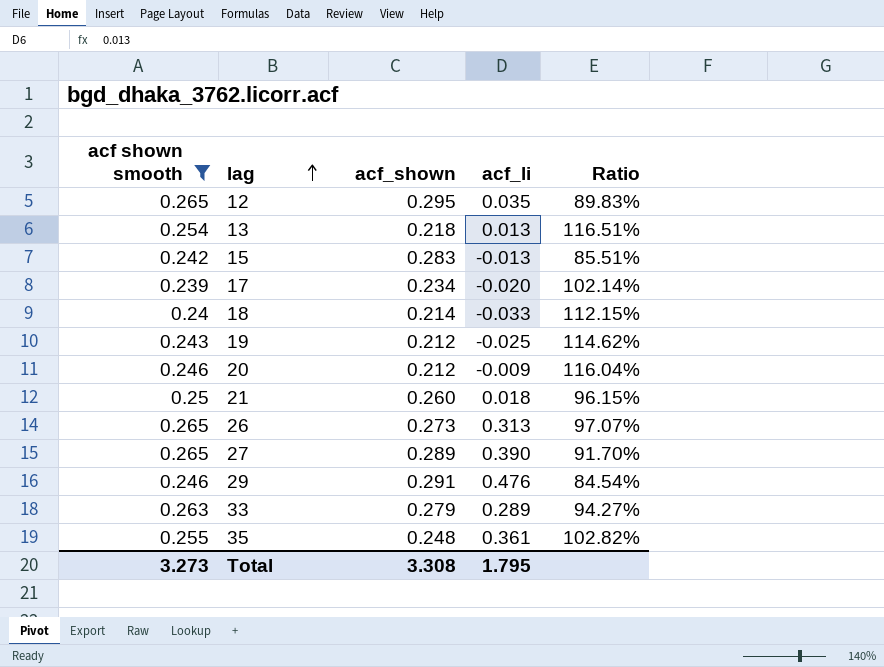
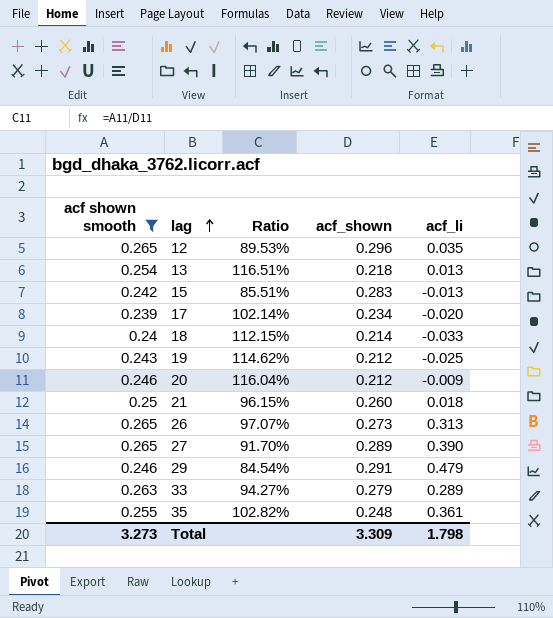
column Ratio | position: 5 -> 3
12 | Ratio: 89.83% -> 89.53%
12 | acf_shown: 0.295 -> 0.296
29 | acf_li: 0.476 -> 0.479
Total | acf_shown: 3.308 -> 3.309
Total | acf_li: 1.795 -> 1.798

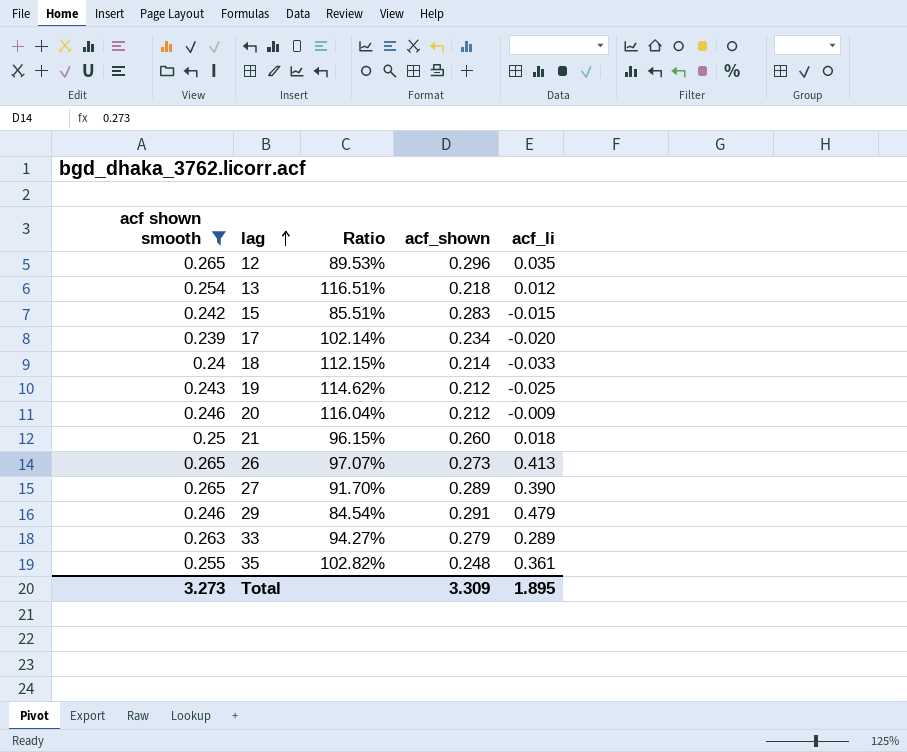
13 | acf_li: 0.013 -> 0.012
15 | acf_li: -0.013 -> -0.015
26 | acf_li: 0.313 -> 0.413
Total | acf_li: 1.798 -> 1.895

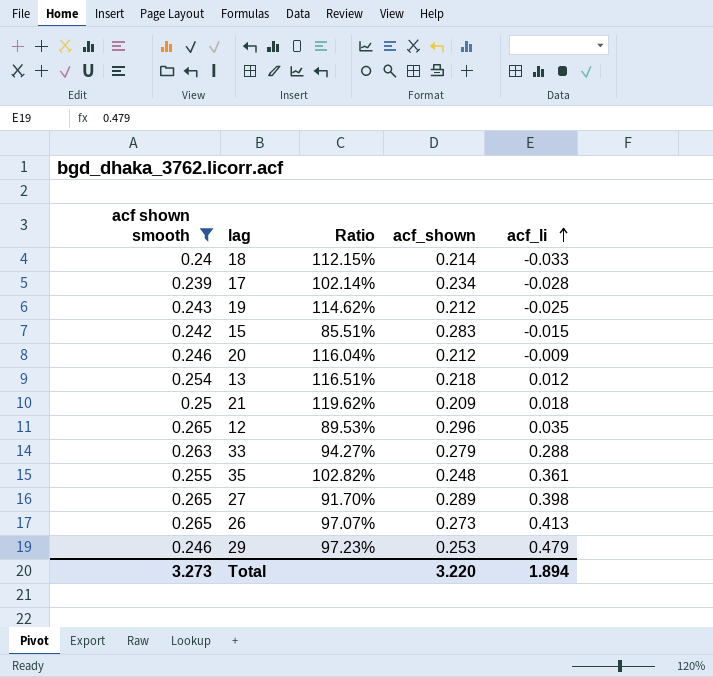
row order: lag ascending -> acf_li ascending
17 | acf_li: -0.020 -> -0.028
21 | Ratio: 96.15% -> 119.62%
21 | acf_shown: 0.260 -> 0.209
33 | acf_li: 0.289 -> 0.288
27 | acf_li: 0.390 -> 0.398
29 | Ratio: 84.54% -> 97.23%
29 | acf_shown: 0.291 -> 0.253
Total | acf_shown: 3.309 -> 3.220
Total | acf_li: 1.895 -> 1.894

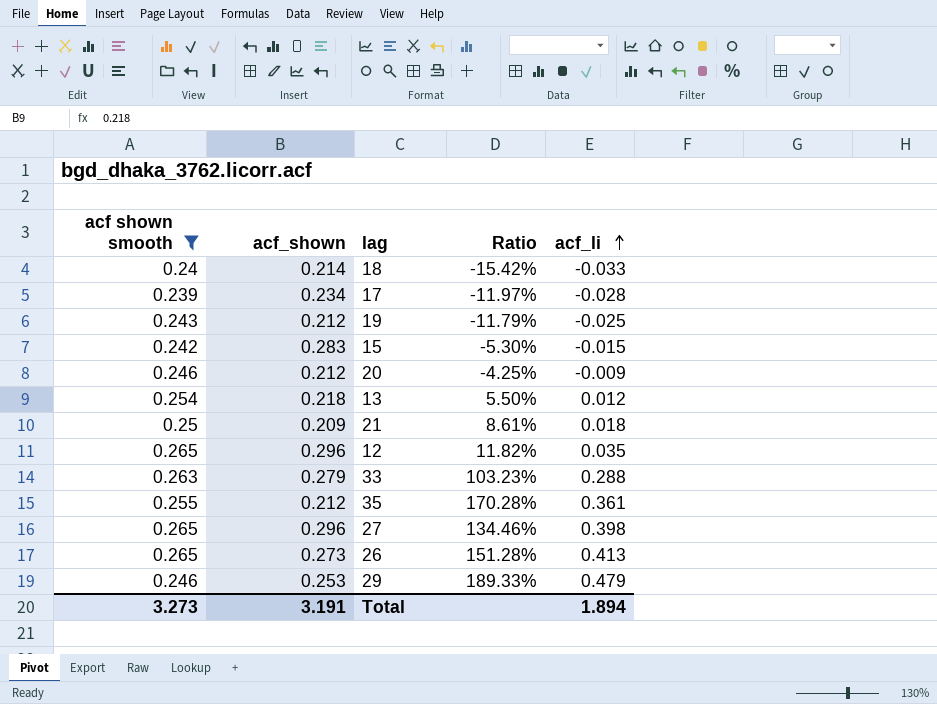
column acf_shown | position: 4 -> 2
column Ratio | formula: [acf shown smooth] / [acf_shown] -> [acf_li] / [acf_shown]
35 | acf_shown: 0.248 -> 0.212
27 | acf_shown: 0.289 -> 0.296
Total | acf_shown: 3.220 -> 3.191

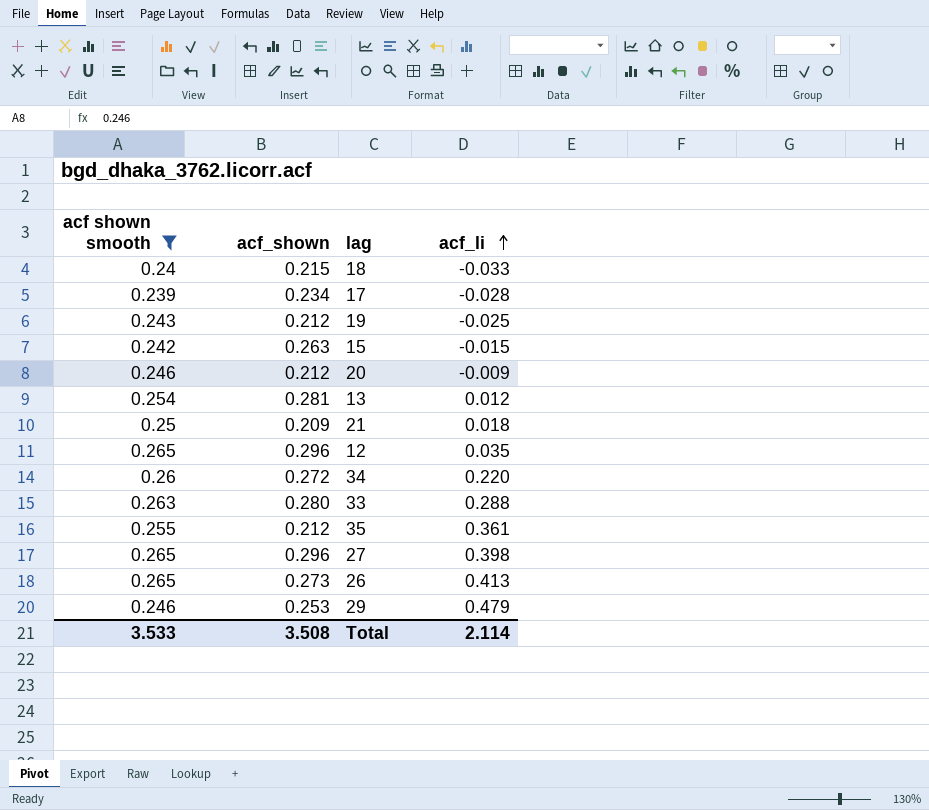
column Ratio | formula: [acf_li] / [acf_shown] -> none
18 | acf_shown: 0.214 -> 0.215
15 | acf_shown: 0.283 -> 0.263
13 | acf_shown: 0.218 -> 0.281
row 34: none -> 0.26 | 0.272 | 0.220
33 | acf_shown: 0.279 -> 0.280
Total | acf shown smooth: 3.273 -> 3.533
Total | acf_shown: 3.191 -> 3.508
Total | acf_li: 1.894 -> 2.114

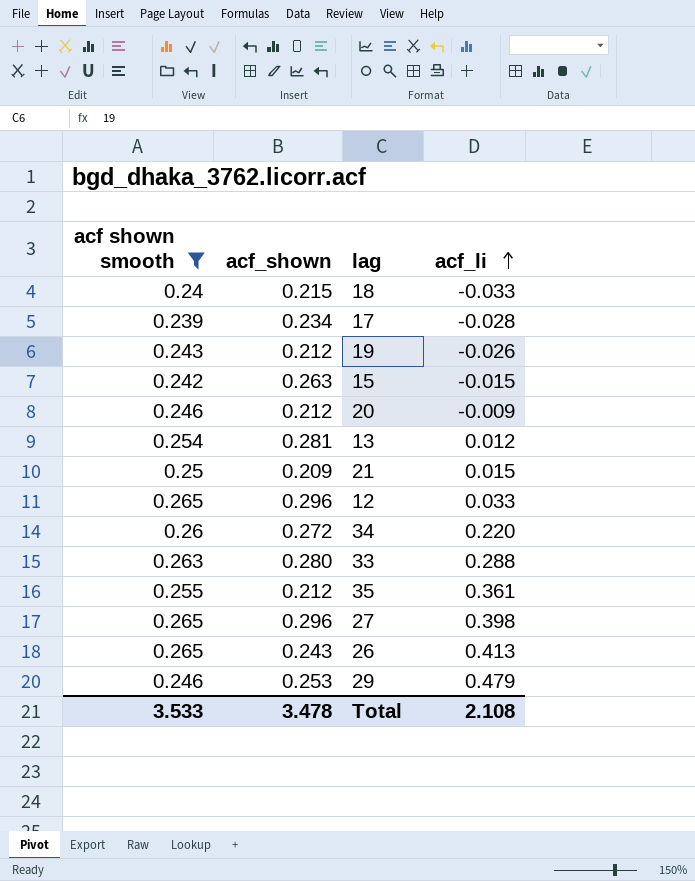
19 | acf_li: -0.025 -> -0.026
21 | acf_li: 0.018 -> 0.015
12 | acf_li: 0.035 -> 0.033
26 | acf_shown: 0.273 -> 0.243
Total | acf_shown: 3.508 -> 3.478
Total | acf_li: 2.114 -> 2.108

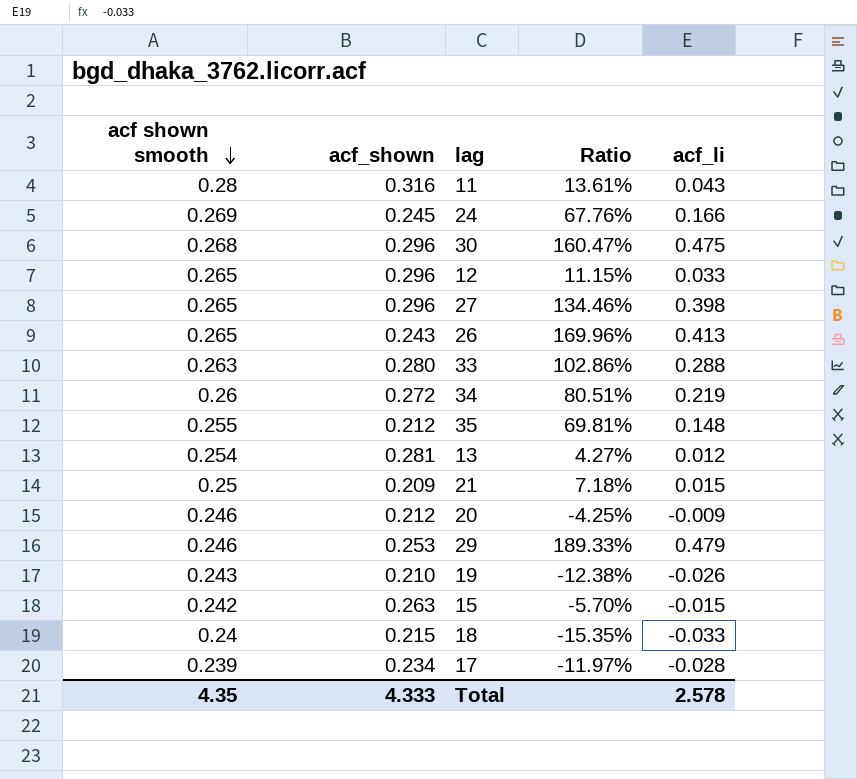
filter: acf shown smooth <= 0.265 -> none
row order: acf_li ascending -> acf shown smooth descending
column Ratio | formula: none -> [acf_li] / [acf_shown]
34 | acf_li: 0.220 -> 0.219
35 | acf_li: 0.361 -> 0.148
19 | acf_shown: 0.212 -> 0.210
Total | acf shown smooth: 3.533 -> 4.35
Total | acf_shown: 3.478 -> 4.333
Total | acf_li: 2.108 -> 2.578

